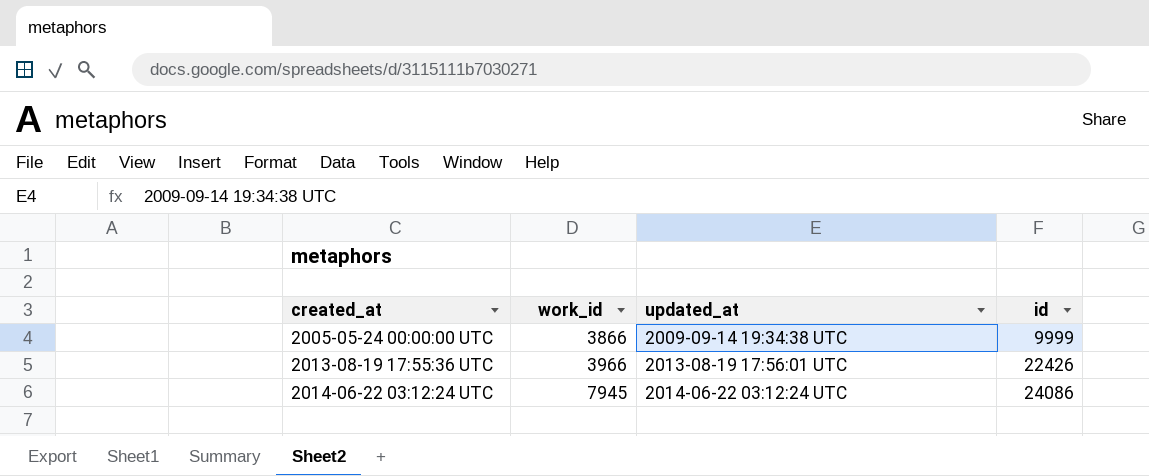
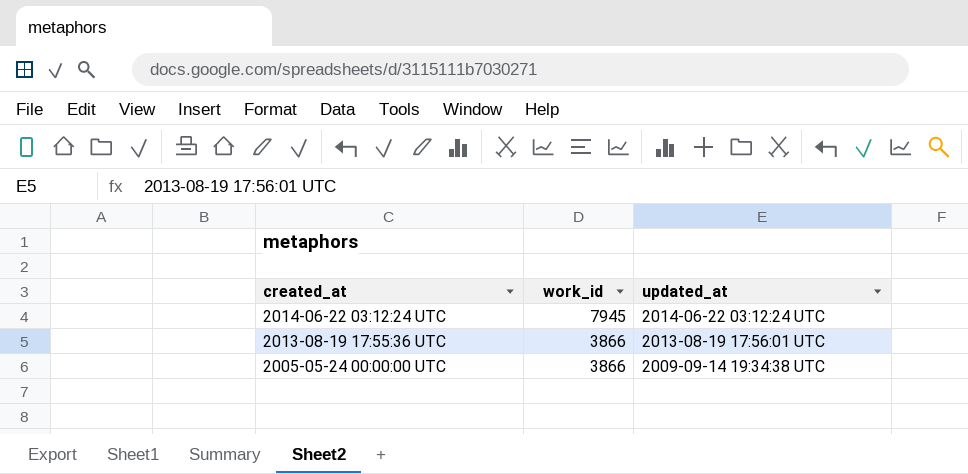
row order: created_at ascending -> created_at descending
column id | position: 4 -> none
2013-08-19 17:55:36 UTC | work_id: 3966 -> 3866

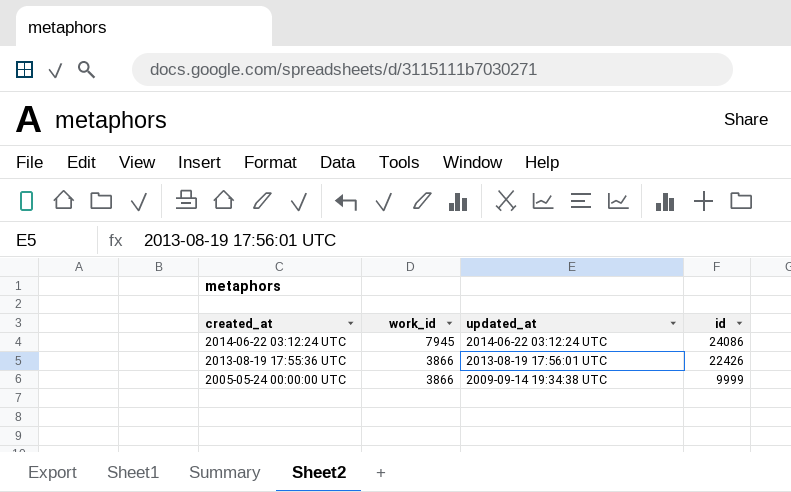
column id | position: none -> 4

